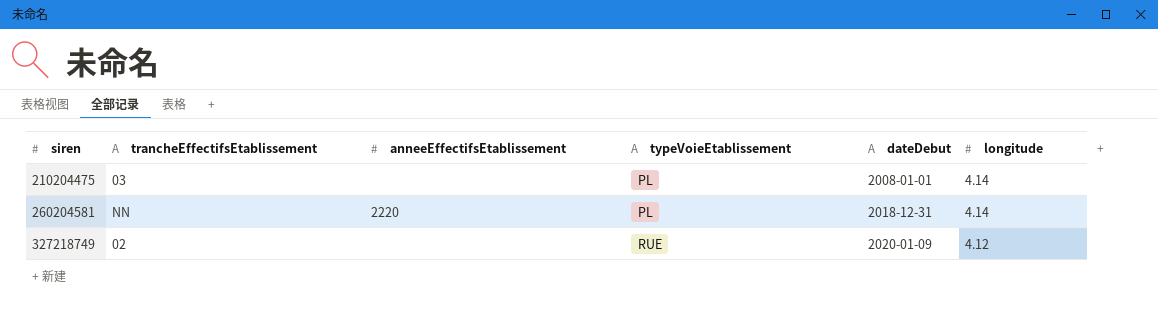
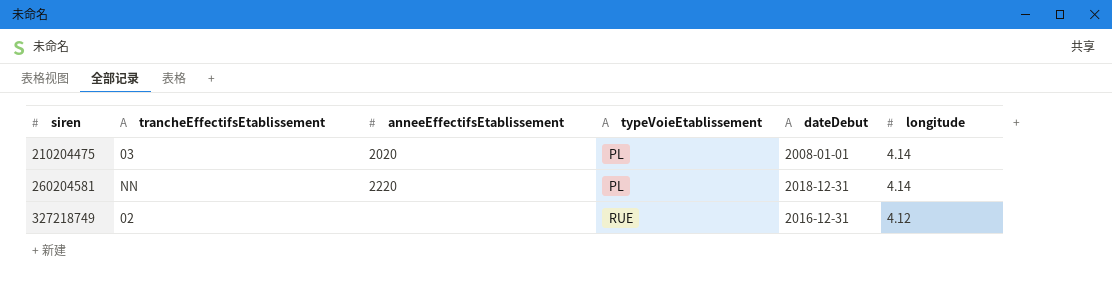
210204475 | anneeEffectifsEtablissement: none -> 2020
327218749 | dateDebut: 2020-01-09 -> 2016-12-31

